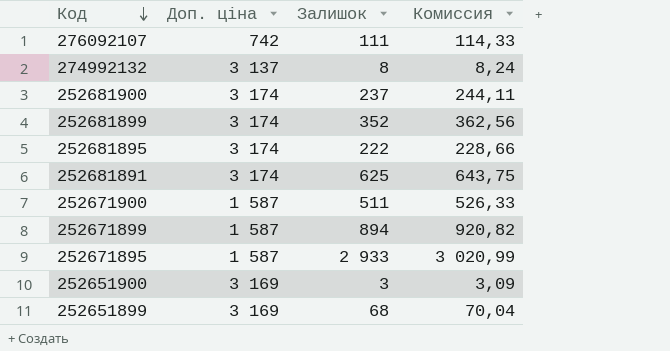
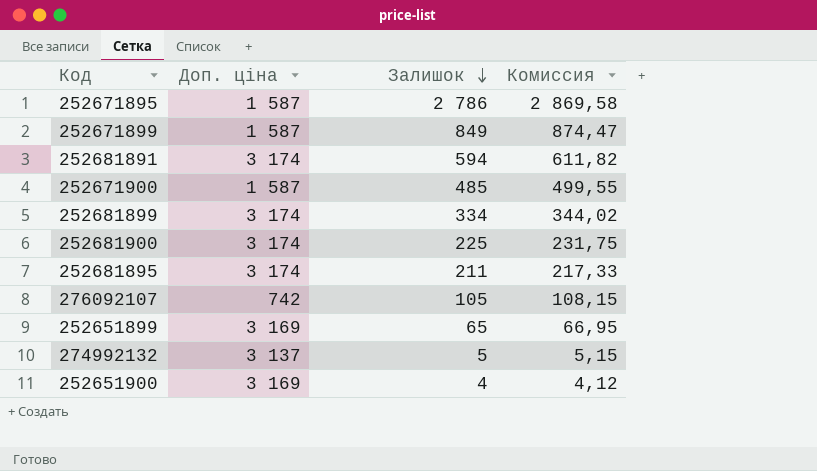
row order: Код descending -> Залишок descending
252671895 | Залишок: 2 933 -> 2 786
252671895 | Комиссия: 3 020,99 -> 2 869,58
252671899 | Залишок: 894 -> 849
252671899 | Комиссия: 920,82 -> 874,47
252681891 | Залишок: 625 -> 594
252681891 | Комиссия: 643,75 -> 611,82
252671900 | Залишок: 511 -> 485
252671900 | Комиссия: 526,33 -> 499,55
252681899 | Залишок: 352 -> 334
252681899 | Комиссия: 362,56 -> 344,02
252681900 | Залишок: 237 -> 225
252681900 | Комиссия: 244,11 -> 231,75
252681895 | Залишок: 222 -> 211
252681895 | Комиссия: 228,66 -> 217,33
276092107 | Залишок: 111 -> 105
276092107 | Комиссия: 114,33 -> 108,15
252651899 | Залишок: 68 -> 65
252651899 | Комиссия: 70,04 -> 66,95
274992132 | Залишок: 8 -> 5
274992132 | Комиссия: 8,24 -> 5,15
252651900 | Залишок: 3 -> 4
252651900 | Комиссия: 3,09 -> 4,12

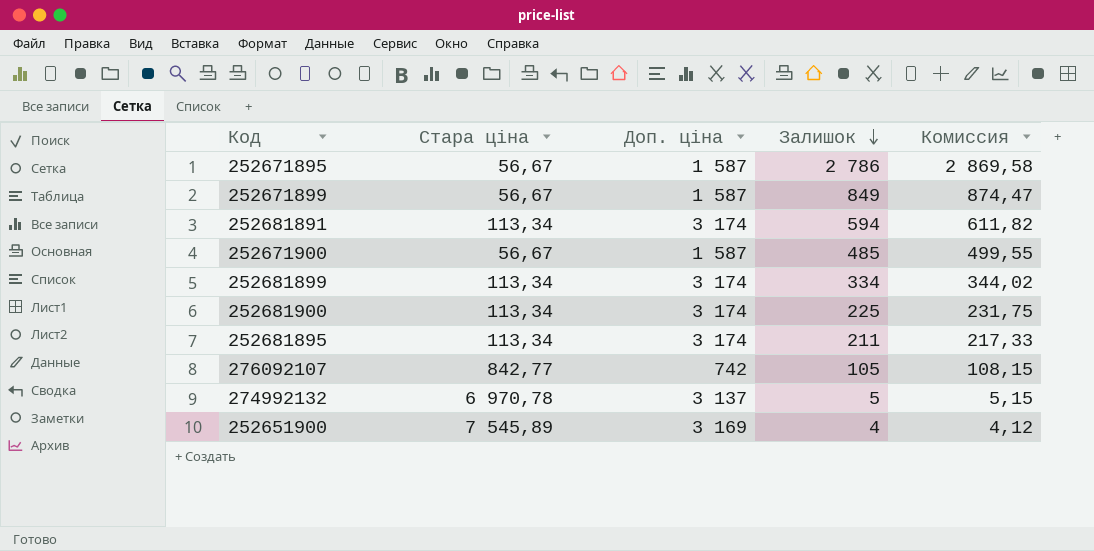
column Стара ціна | position: none -> 2
row 252651899: 3 169 | 65 | 66,95 -> none

